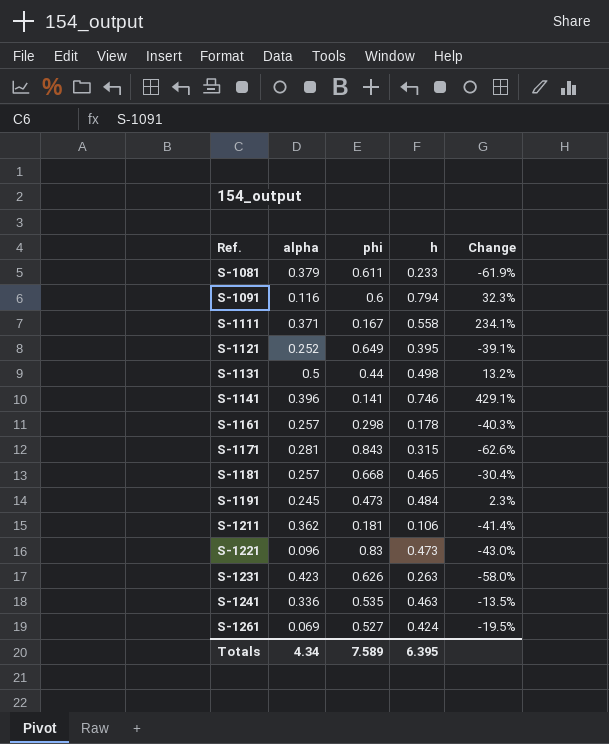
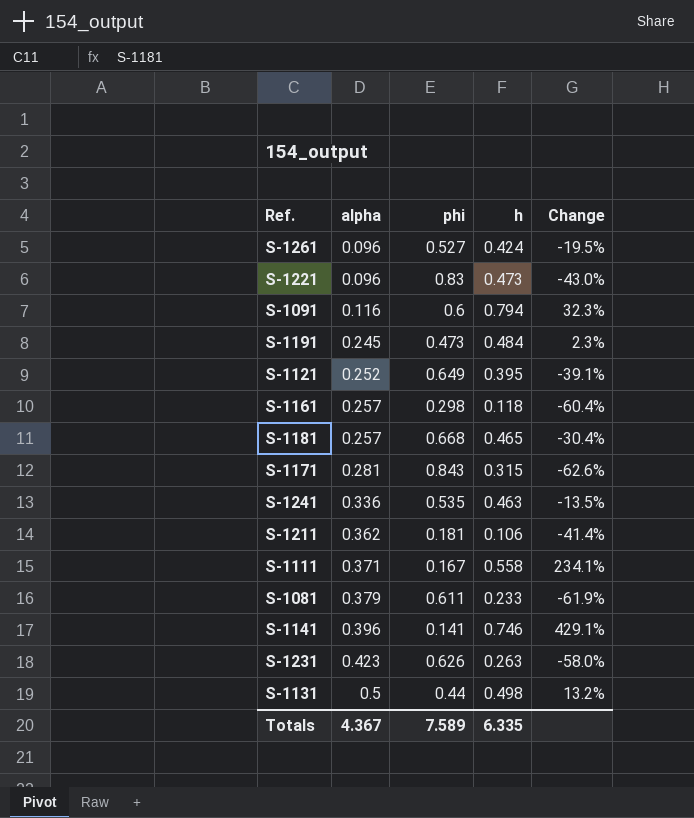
row order: Ref. ascending -> alpha ascending
S-1261 | alpha: 0.069 -> 0.096
S-1161 | h: 0.178 -> 0.118
S-1161 | Change: -40.3% -> -60.4%
Totals | alpha: 4.34 -> 4.367
Totals | h: 6.395 -> 6.335

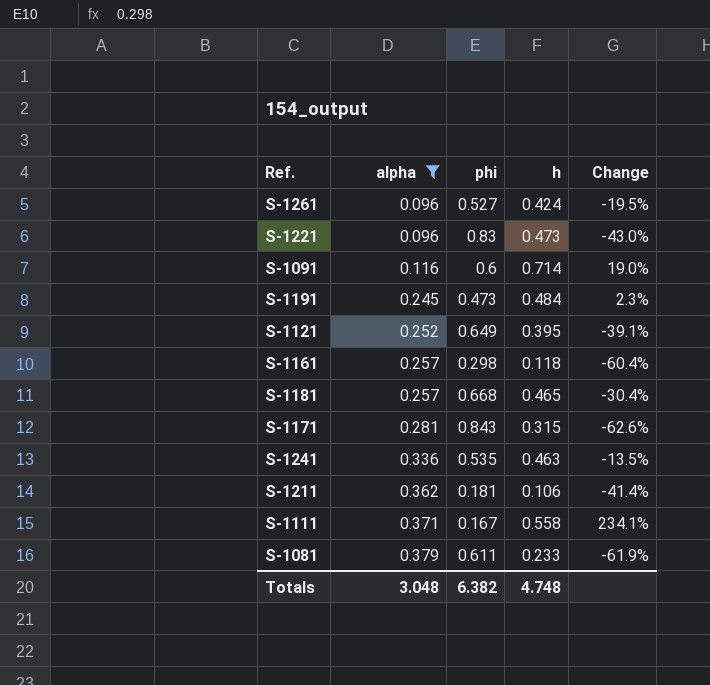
filter: none -> alpha <= 0.379
S-1091 | h: 0.794 -> 0.714
S-1091 | Change: 32.3% -> 19.0%
Totals | alpha: 4.367 -> 3.048
Totals | phi: 7.589 -> 6.382
Totals | h: 6.335 -> 4.748

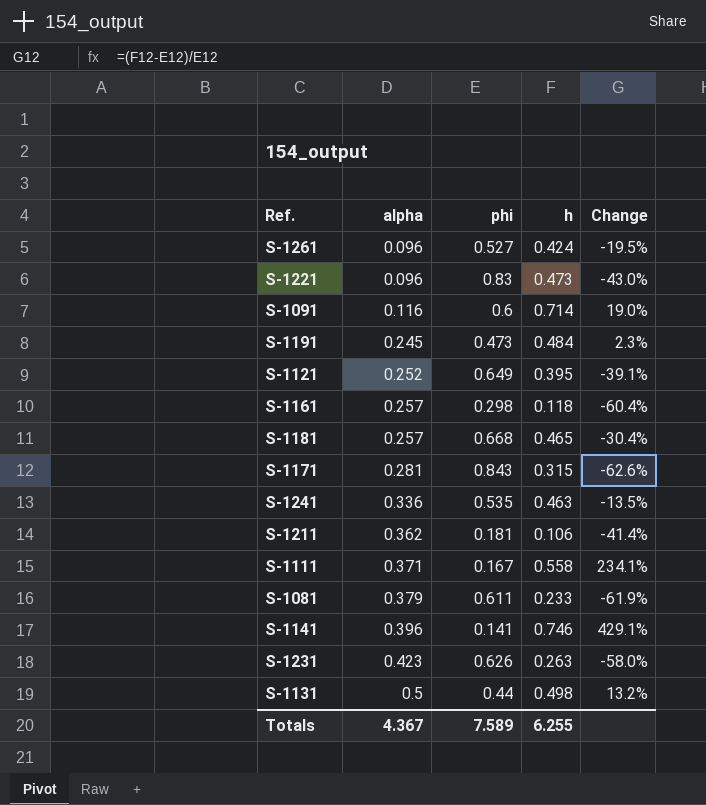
filter: alpha <= 0.379 -> none
Totals | alpha: 3.048 -> 4.367
Totals | phi: 6.382 -> 7.589
Totals | h: 4.748 -> 6.255

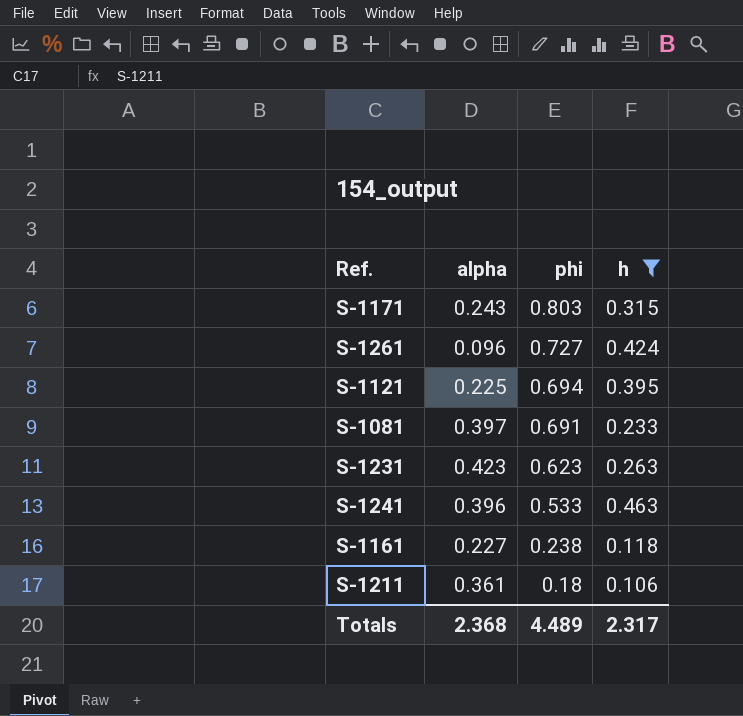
filter: none -> h <= 0.463
row order: alpha ascending -> phi descending
column Change | formula: ([h] - [phi]) / [phi] -> none
S-1171 | alpha: 0.281 -> 0.243
S-1171 | phi: 0.843 -> 0.803
S-1261 | phi: 0.527 -> 0.727
S-1121 | alpha: 0.252 -> 0.225
S-1121 | phi: 0.649 -> 0.694
S-1081 | alpha: 0.379 -> 0.397
S-1081 | phi: 0.611 -> 0.691
S-1231 | phi: 0.626 -> 0.623
S-1241 | alpha: 0.336 -> 0.396
S-1241 | phi: 0.535 -> 0.533
S-1161 | alpha: 0.257 -> 0.227
S-1161 | phi: 0.298 -> 0.238
S-1211 | alpha: 0.362 -> 0.361
S-1211 | phi: 0.181 -> 0.18
Totals | alpha: 4.367 -> 2.368
Totals | phi: 7.589 -> 4.489
Totals | h: 6.255 -> 2.317

